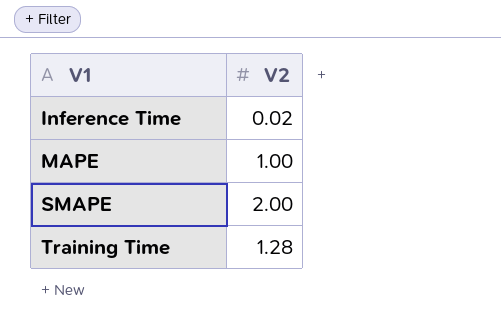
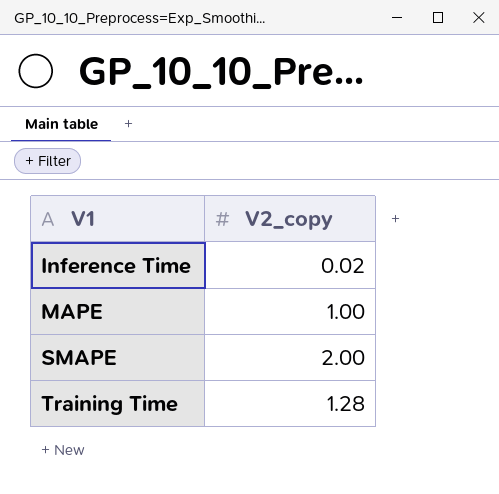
column name: V2 -> V2_copy

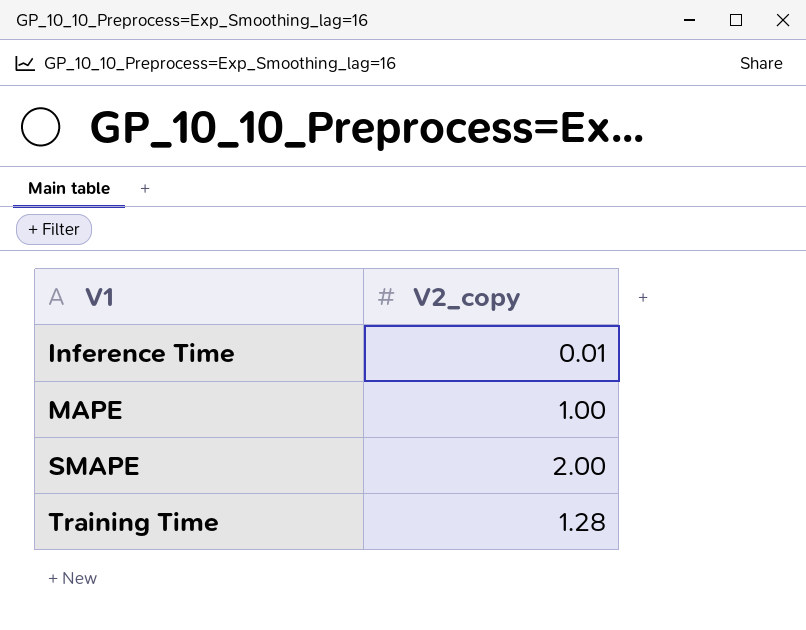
Inference Time | V2_copy: 0.02 -> 0.01

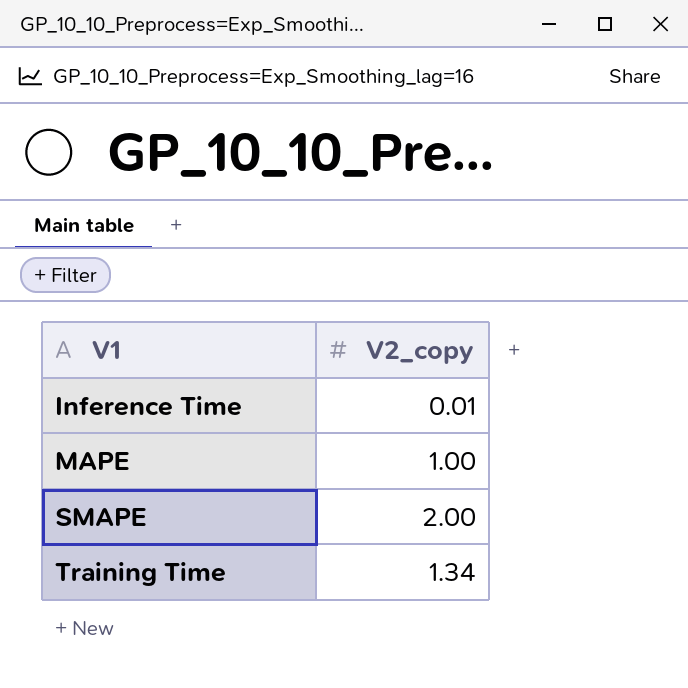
Training Time | V2_copy: 1.28 -> 1.34

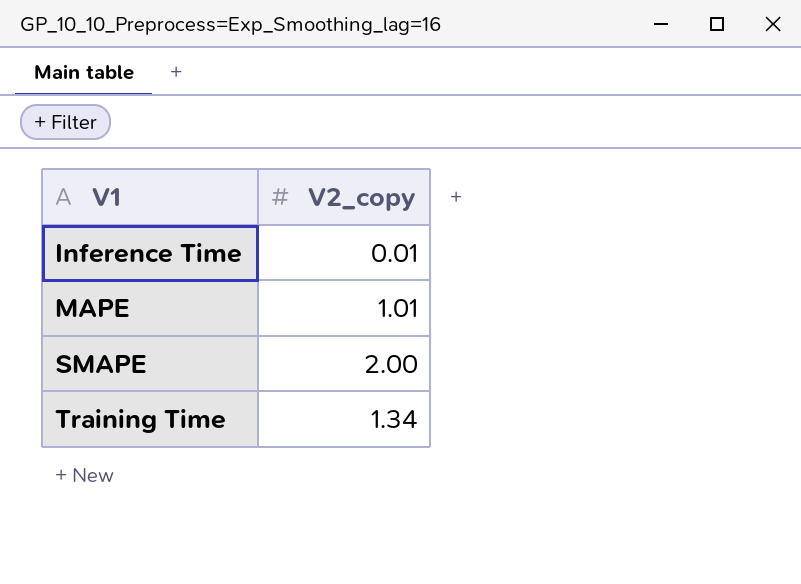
MAPE | V2_copy: 1.00 -> 1.01

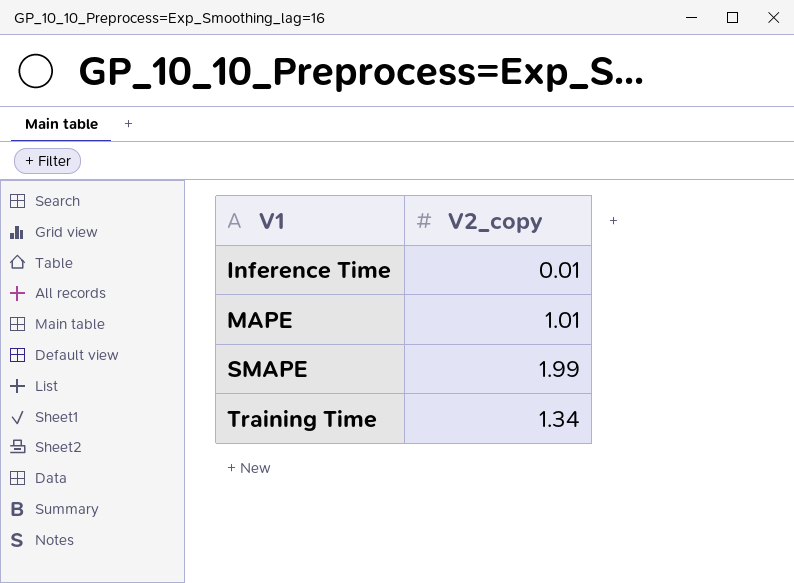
SMAPE | V2_copy: 2.00 -> 1.99

